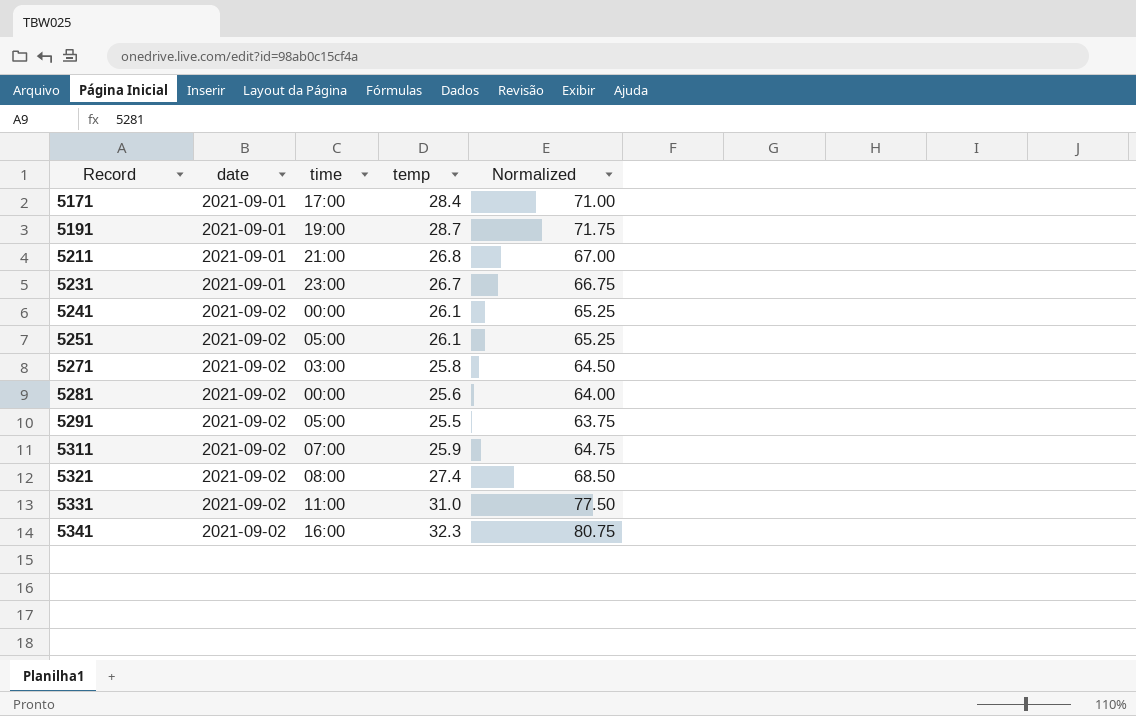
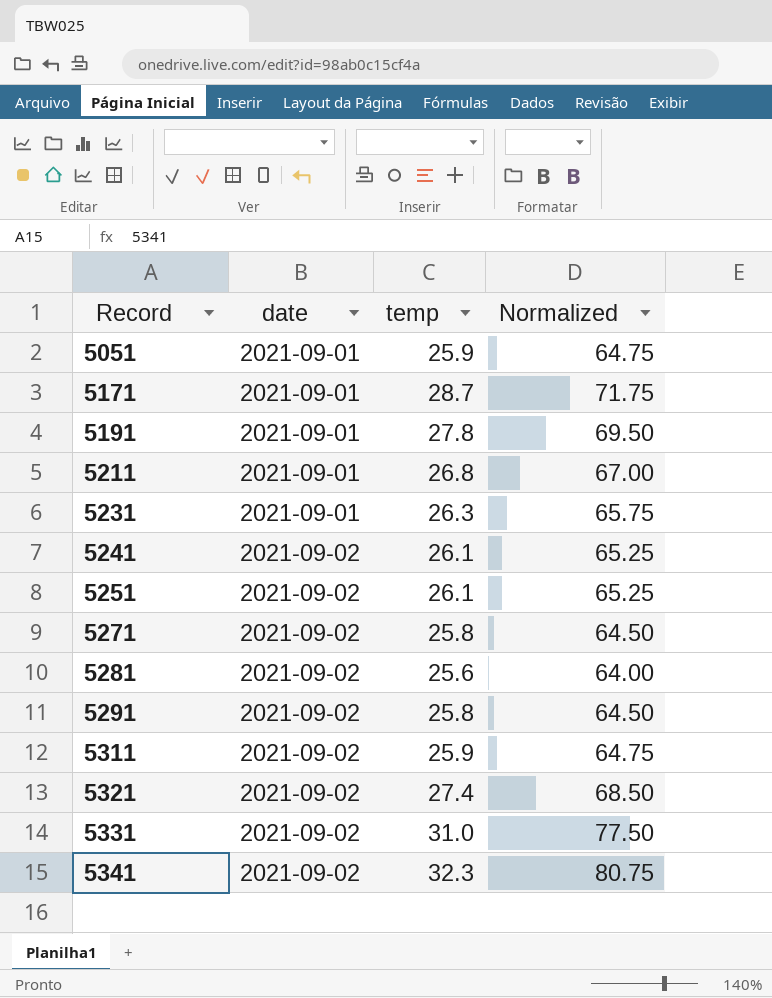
column time | position: 3 -> none
row 5051: none -> 2021-09-01 | 25.9 | 64.75
5171 | temp: 28.4 -> 28.7
5171 | Normalized: 71.00 -> 71.75
5191 | temp: 28.7 -> 27.8
5191 | Normalized: 71.75 -> 69.50
5231 | temp: 26.7 -> 26.3
5231 | Normalized: 66.75 -> 65.75
5291 | temp: 25.5 -> 25.8
5291 | Normalized: 63.75 -> 64.50

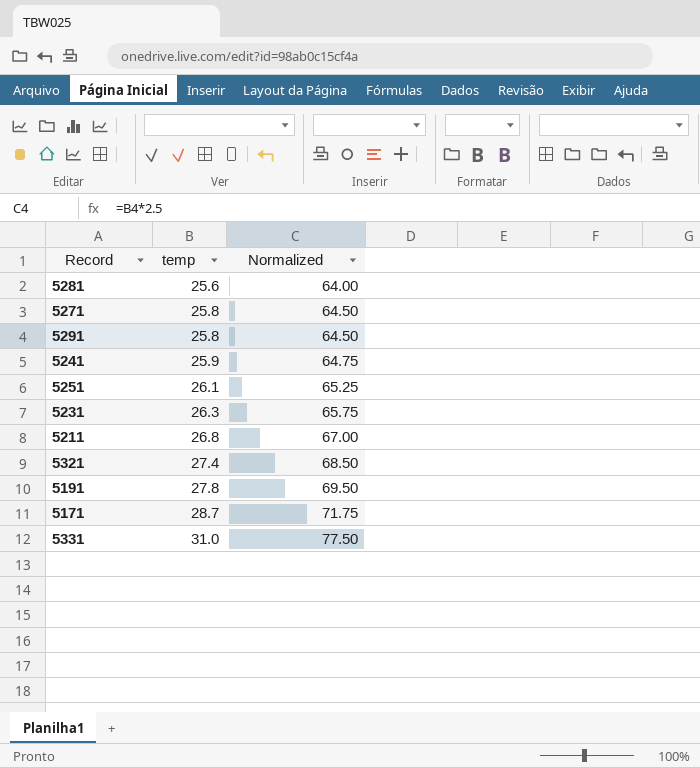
row order: Record ascending -> temp ascending
column date | position: 2 -> none
row 5051: 2021-09-01 | 25.9 | 64.75 -> none
row 5311: 2021-09-02 | 25.9 | 64.75 -> none
row 5341: 2021-09-02 | 32.3 | 80.75 -> none
5241 | temp: 26.1 -> 25.9
5241 | Normalized: 65.25 -> 64.75

